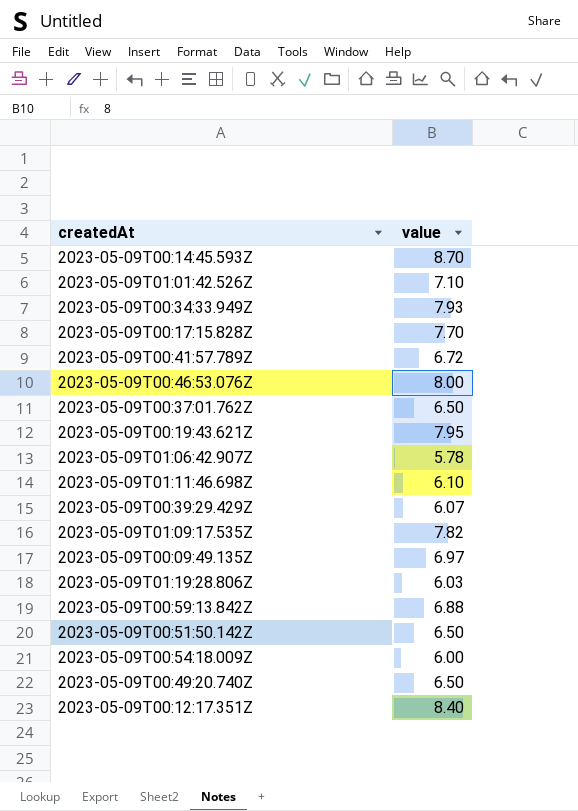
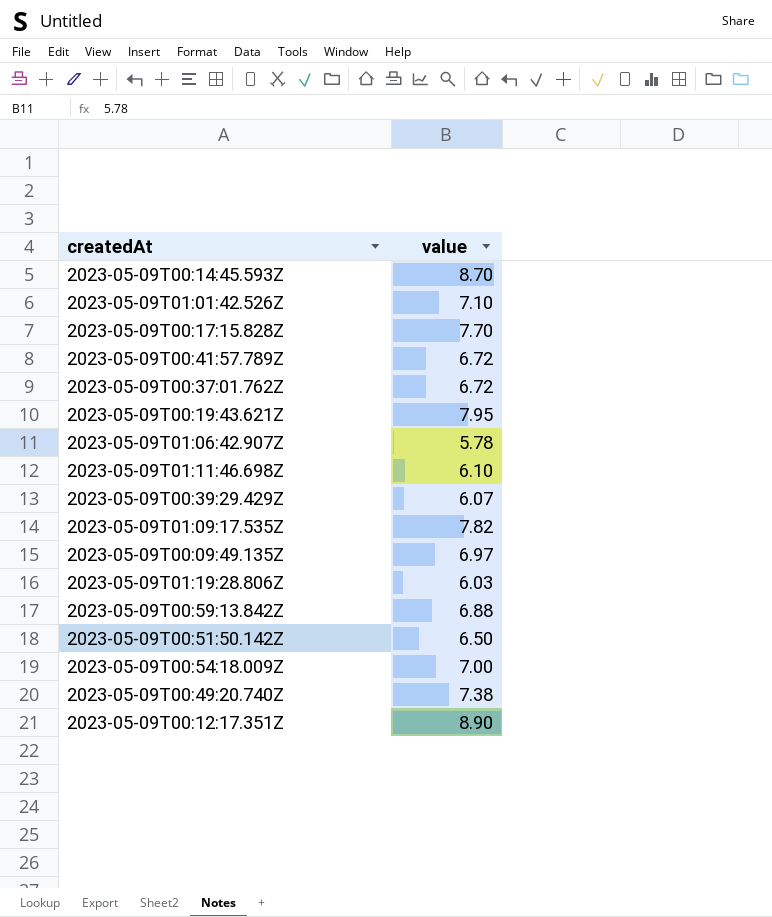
row 2023-05-09T00:34:33.949Z: 7.93 -> none
row 2023-05-09T00:46:53.076Z: 8.00 -> none
2023-05-09T00:37:01.762Z | value: 6.50 -> 6.72
2023-05-09T00:54:18.009Z | value: 6.00 -> 7.00
2023-05-09T00:49:20.740Z | value: 6.50 -> 7.38
2023-05-09T00:12:17.351Z | value: 8.40 -> 8.90

